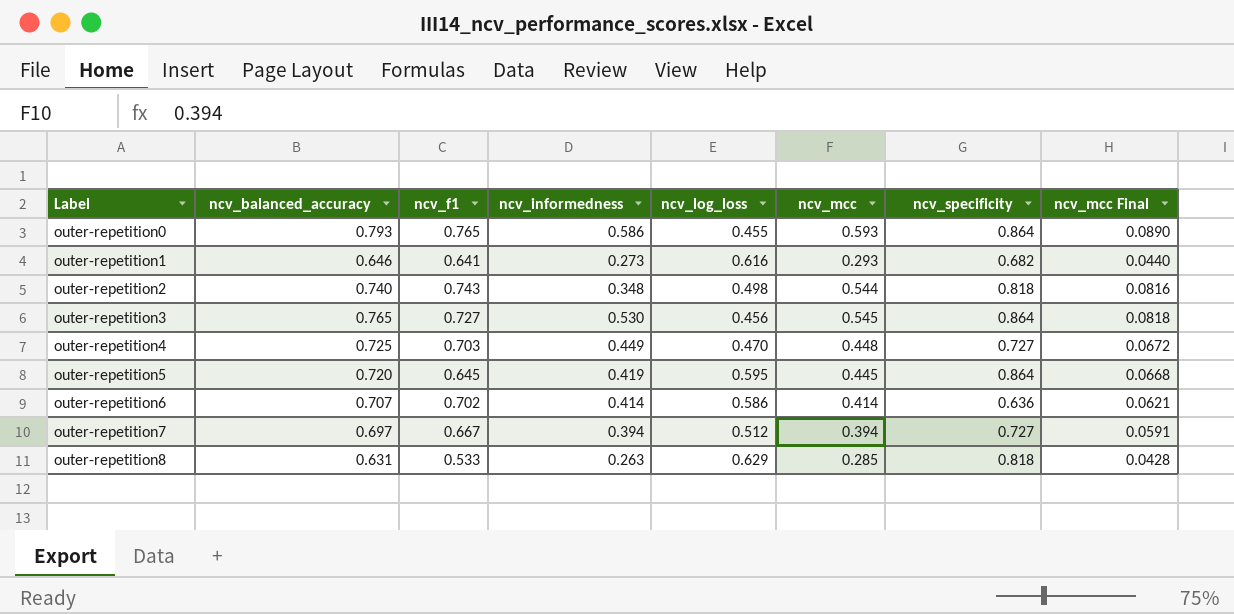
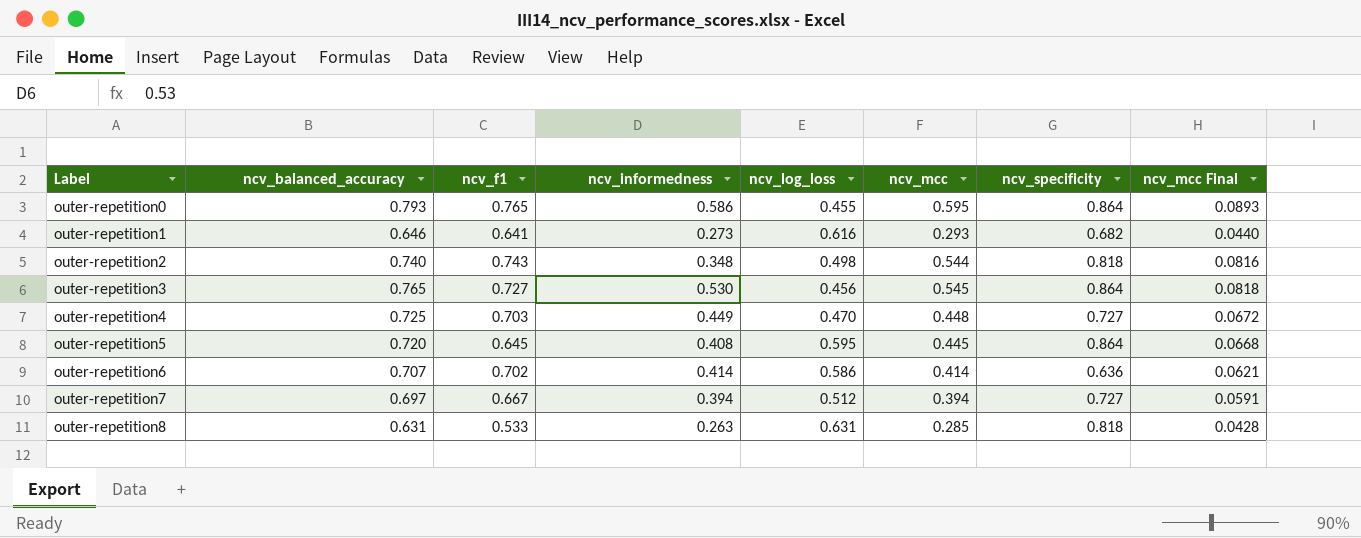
outer-repetition0 | ncv_mcc: 0.593 -> 0.595
outer-repetition0 | ncv_mcc Final: 0.0890 -> 0.0893
outer-repetition5 | ncv_informedness: 0.419 -> 0.408
outer-repetition8 | ncv_log_loss: 0.629 -> 0.631

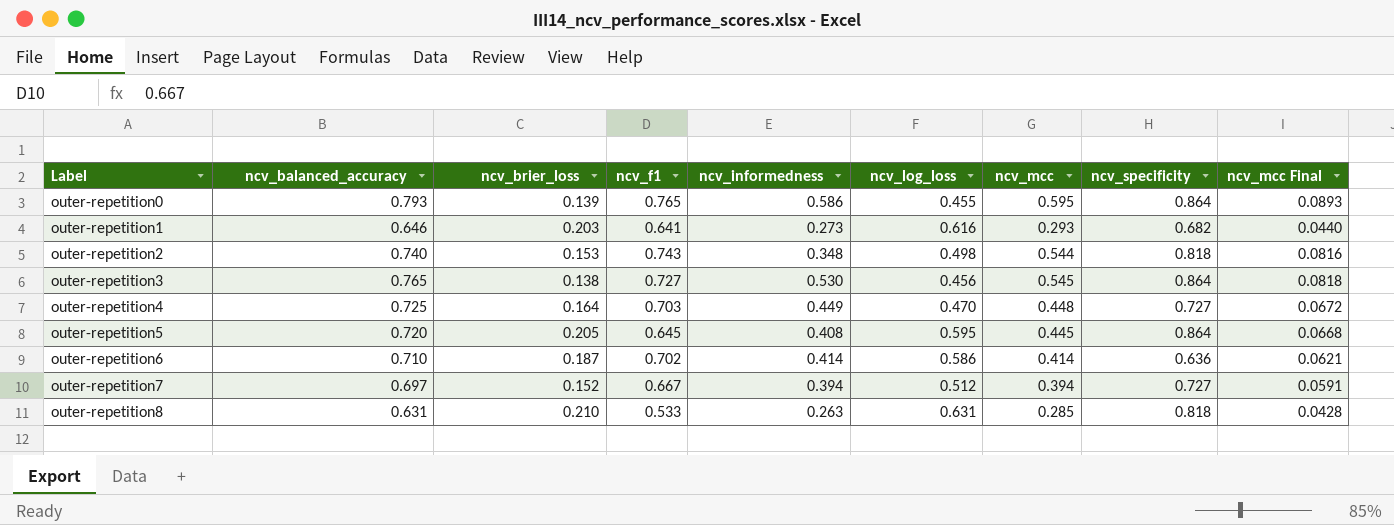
column ncv_brier_loss | position: none -> 3
outer-repetition6 | ncv_balanced_accuracy: 0.707 -> 0.710

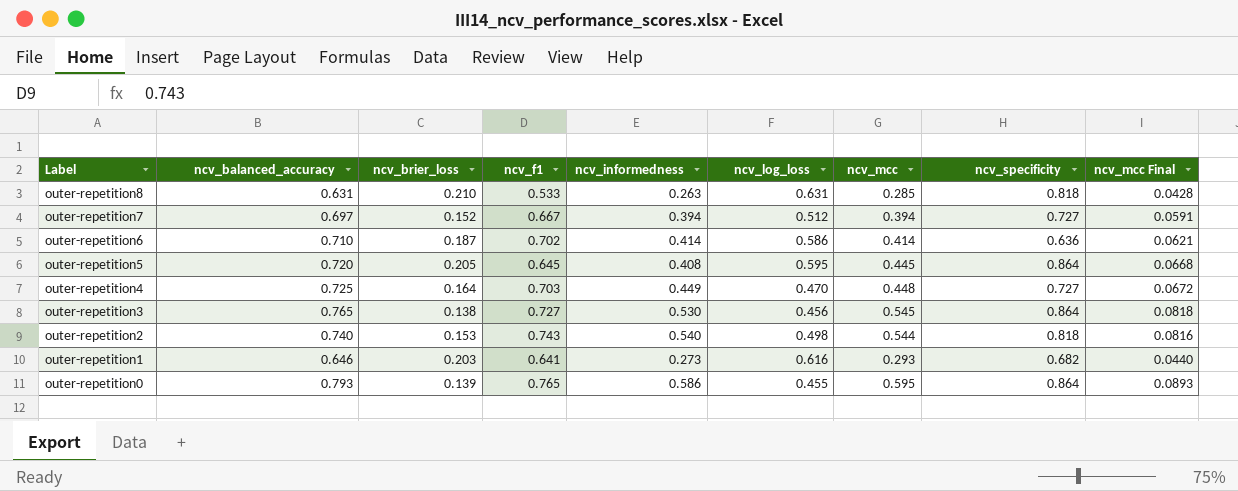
row order: Label ascending -> Label descending
outer-repetition2 | ncv_informedness: 0.348 -> 0.540

